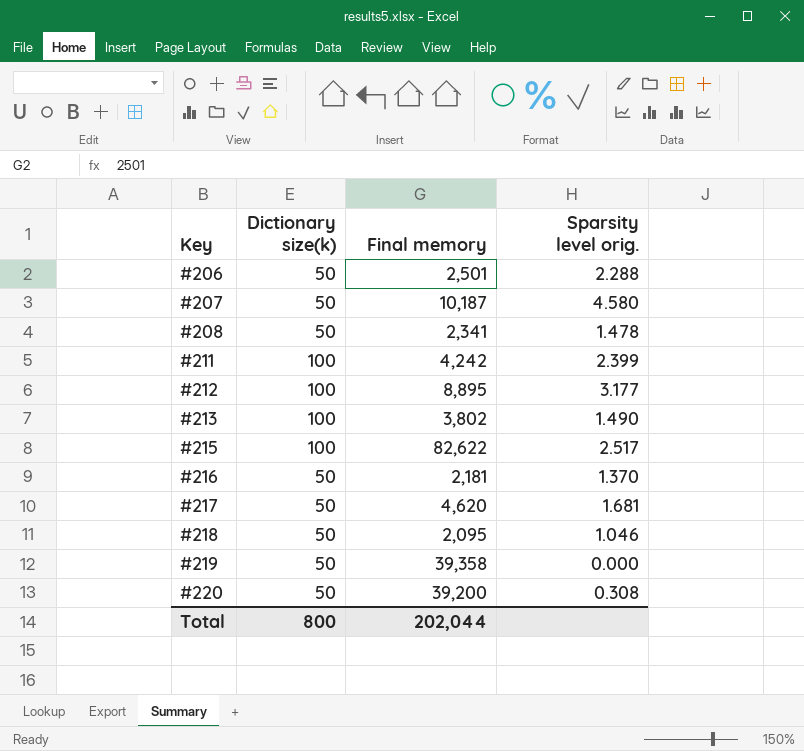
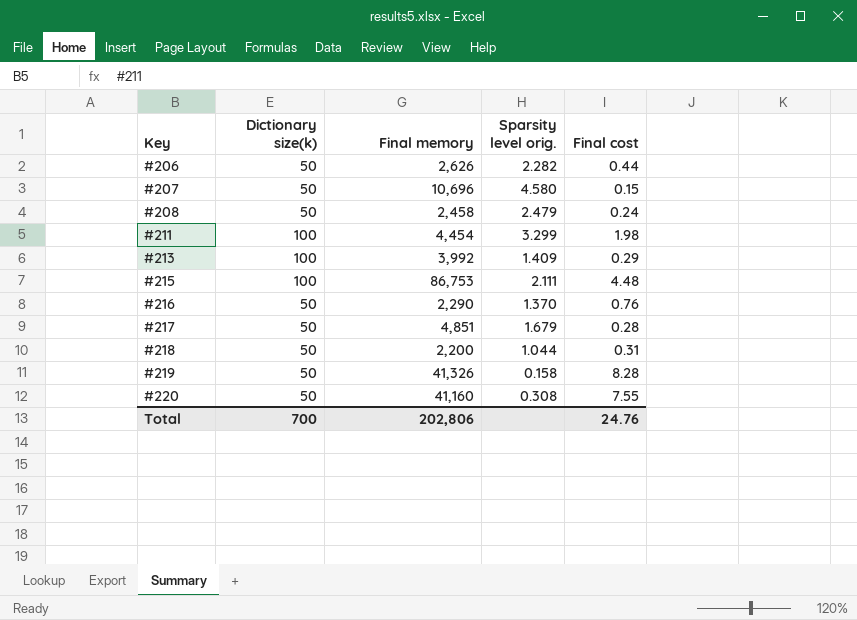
column Final cost | position: none -> 5
row #212: 100 | 8,895 | 3.177 -> none
#206 | Final memory: 2,501 -> 2,626
#206 | Sparsity level orig.: 2.288 -> 2.282
#207 | Final memory: 10,187 -> 10,696
#208 | Final memory: 2,341 -> 2,458
#208 | Sparsity level orig.: 1.478 -> 2.479
#211 | Final memory: 4,242 -> 4,454
#211 | Sparsity level orig.: 2.399 -> 3.299
#213 | Final memory: 3,802 -> 3,992
#213 | Sparsity level orig.: 1.490 -> 1.409
#215 | Final memory: 82,622 -> 86,753
#215 | Sparsity level orig.: 2.517 -> 2.111
#216 | Final memory: 2,181 -> 2,290
#217 | Final memory: 4,620 -> 4,851
#217 | Sparsity level orig.: 1.681 -> 1.679
#218 | Final memory: 2,095 -> 2,200
#218 | Sparsity level orig.: 1.046 -> 1.044
#219 | Final memory: 39,358 -> 41,326
#219 | Sparsity level orig.: 0.000 -> 0.158
#220 | Final memory: 39,200 -> 41,160
Total | Dictionary size(k): 800 -> 700
Total | Final memory: 202,044 -> 202,806

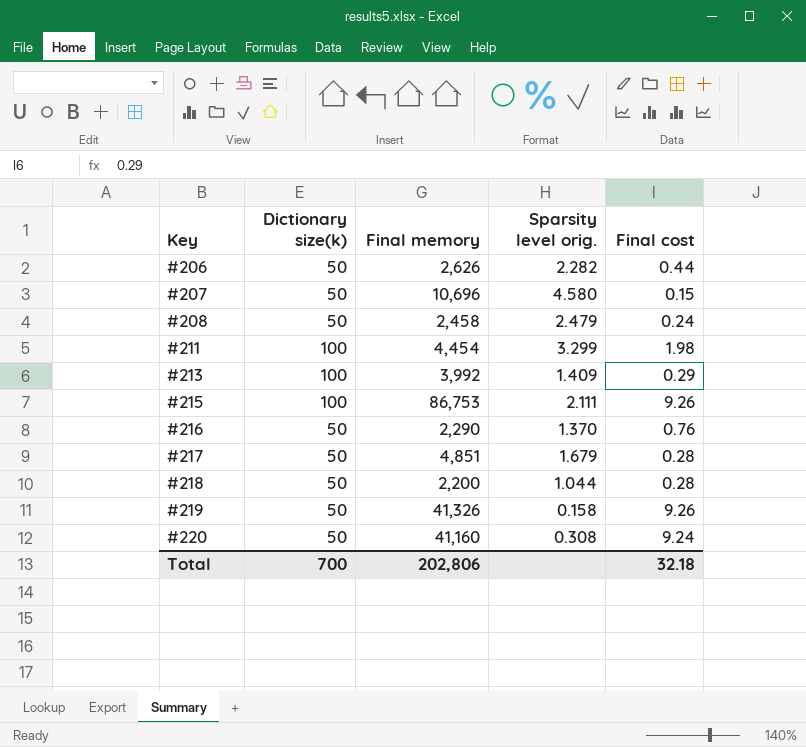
#215 | Final cost: 4.48 -> 9.26
#218 | Final cost: 0.31 -> 0.28
#219 | Final cost: 8.28 -> 9.26
#220 | Final cost: 7.55 -> 9.24
Total | Final cost: 24.76 -> 32.18

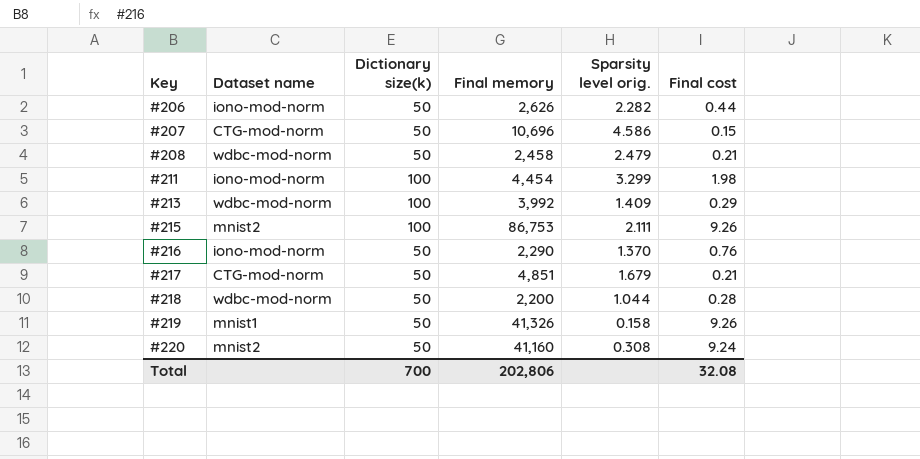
column Dataset name | position: none -> 2
#207 | Sparsity level orig.: 4.580 -> 4.586
#208 | Final cost: 0.24 -> 0.21
#217 | Final cost: 0.28 -> 0.21
Total | Final cost: 32.18 -> 32.08

